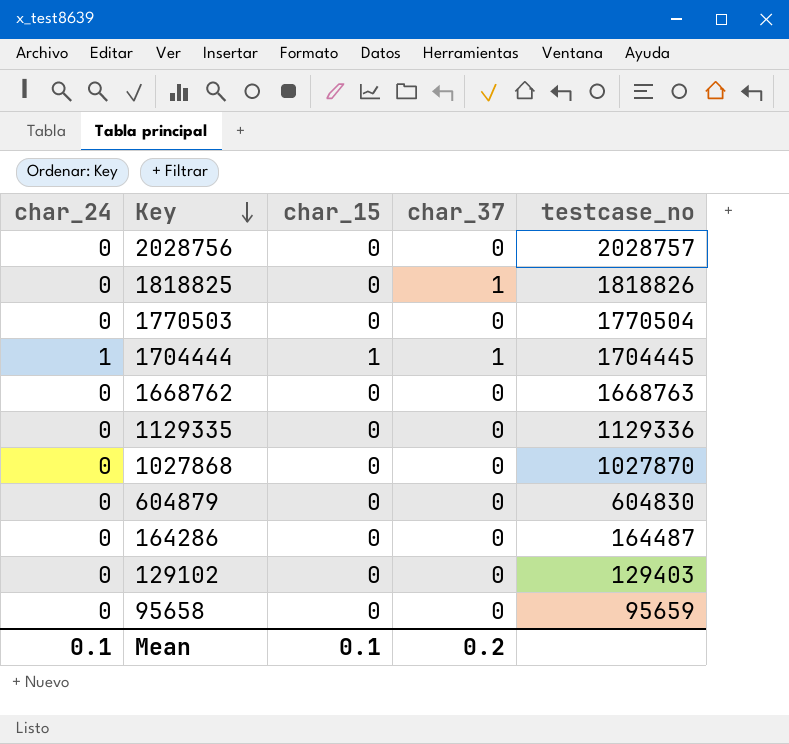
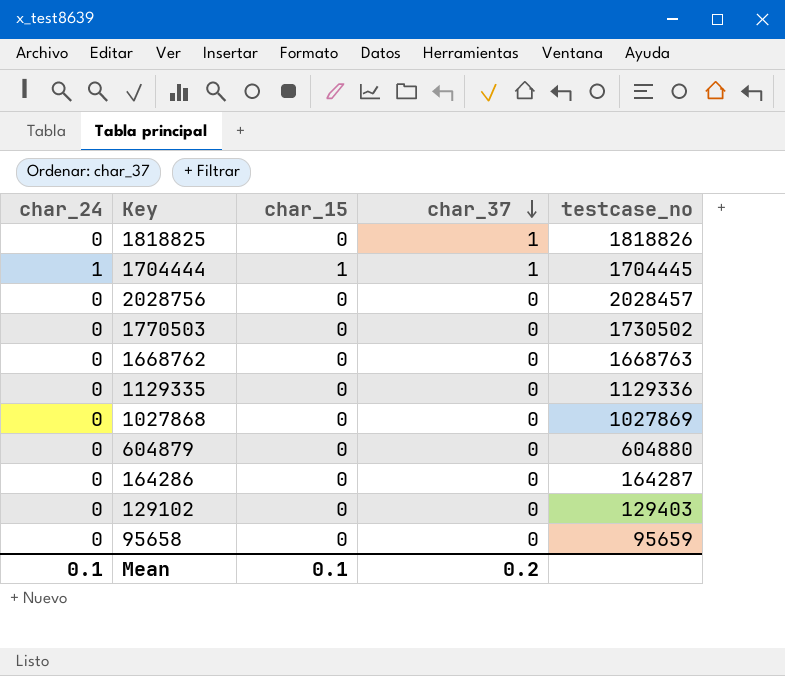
row order: Key descending -> char_37 descending
2028756 | testcase_no: 2028757 -> 2028457
1770503 | testcase_no: 1770504 -> 1730502
1027868 | testcase_no: 1027870 -> 1027869
604879 | testcase_no: 604830 -> 604880
164286 | testcase_no: 164487 -> 164287

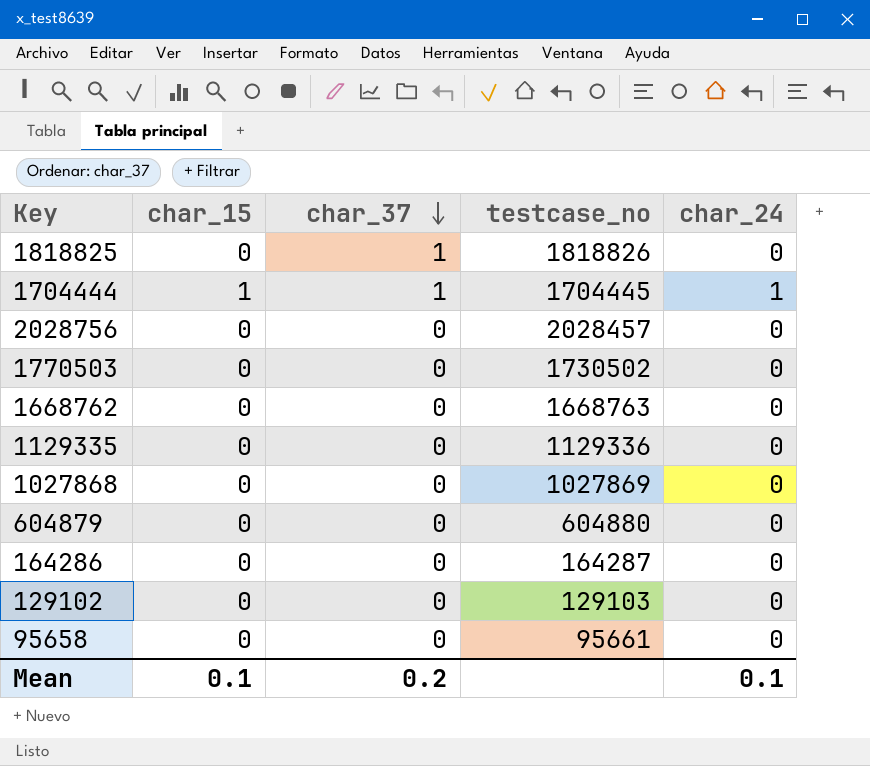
column char_24 | position: 1 -> 5
129102 | testcase_no: 129403 -> 129103
95658 | testcase_no: 95659 -> 95661

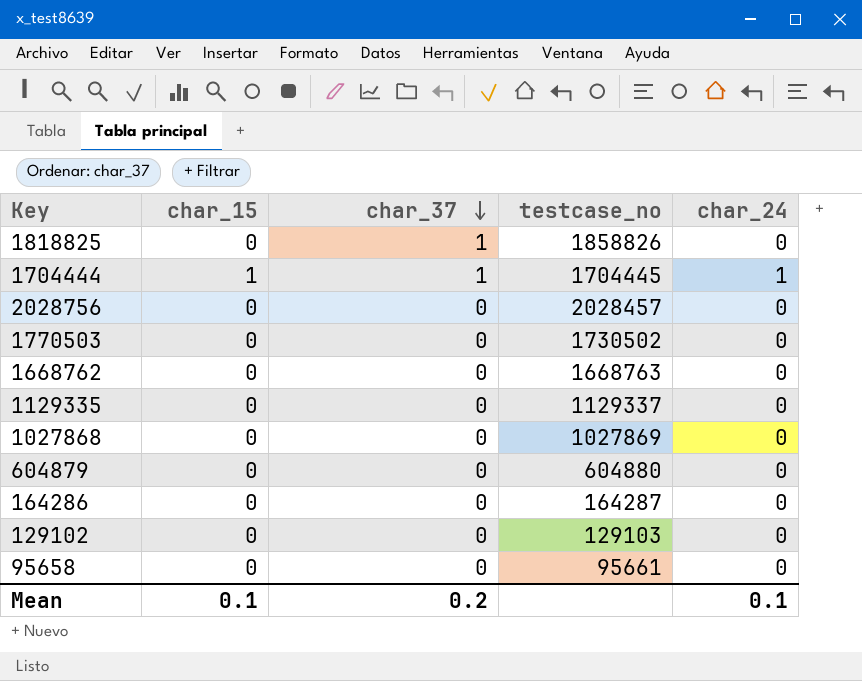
1818825 | testcase_no: 1818826 -> 1858826
1129335 | testcase_no: 1129336 -> 1129337

